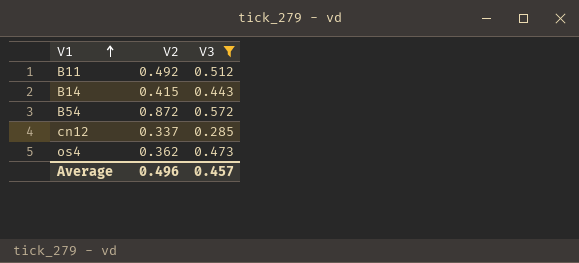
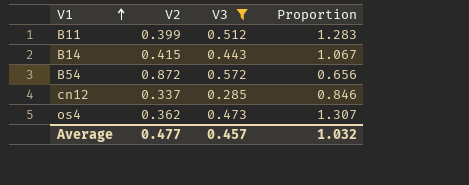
column Proportion | formula: none -> [V3] / [V2]
B11 | V2: 0.492 -> 0.399
Average | V2: 0.496 -> 0.477

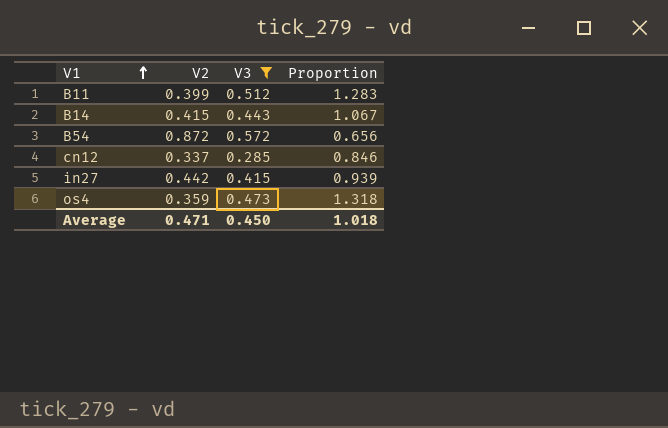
row in27: none -> 0.442 | 0.415 | 0.939
os4 | V2: 0.362 -> 0.359
os4 | Proportion: 1.307 -> 1.318
Average | V2: 0.477 -> 0.471
Average | V3: 0.457 -> 0.450
Average | Proportion: 1.032 -> 1.018

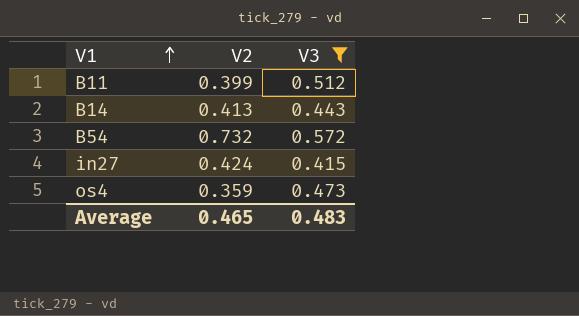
column Proportion | formula: [V3] / [V2] -> none
row cn12: 0.337 | 0.285 | 0.846 -> none
B14 | V2: 0.415 -> 0.413
B54 | V2: 0.872 -> 0.732
in27 | V2: 0.442 -> 0.424
Average | V2: 0.471 -> 0.465
Average | V3: 0.450 -> 0.483

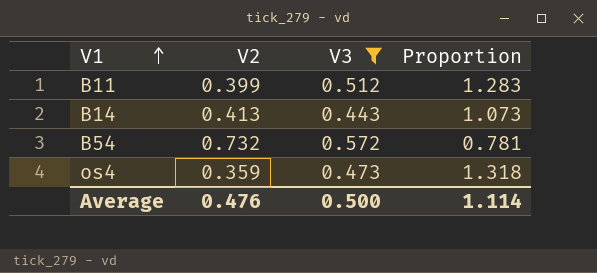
column Proportion | formula: none -> [V3] / [V2]
row in27: 0.424 | 0.415 -> none
Average | V2: 0.465 -> 0.476
Average | V3: 0.483 -> 0.500

